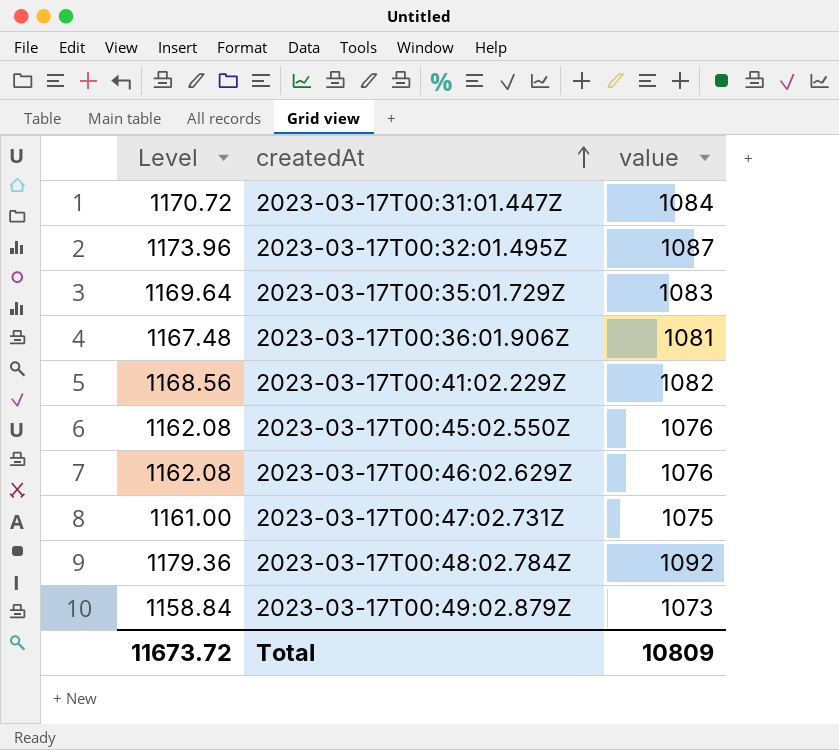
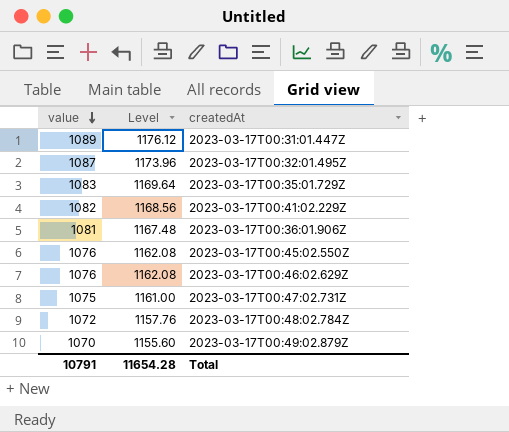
row order: createdAt ascending -> value descending
column value | position: 3 -> 1
2023-03-17T00:31:01.447Z | value: 1084 -> 1089
2023-03-17T00:31:01.447Z | Level: 1170.72 -> 1176.12
2023-03-17T00:48:02.784Z | value: 1092 -> 1072
2023-03-17T00:48:02.784Z | Level: 1179.36 -> 1157.76
2023-03-17T00:49:02.879Z | value: 1073 -> 1070
2023-03-17T00:49:02.879Z | Level: 1158.84 -> 1155.60
Total | value: 10809 -> 10791
Total | Level: 11673.72 -> 11654.28

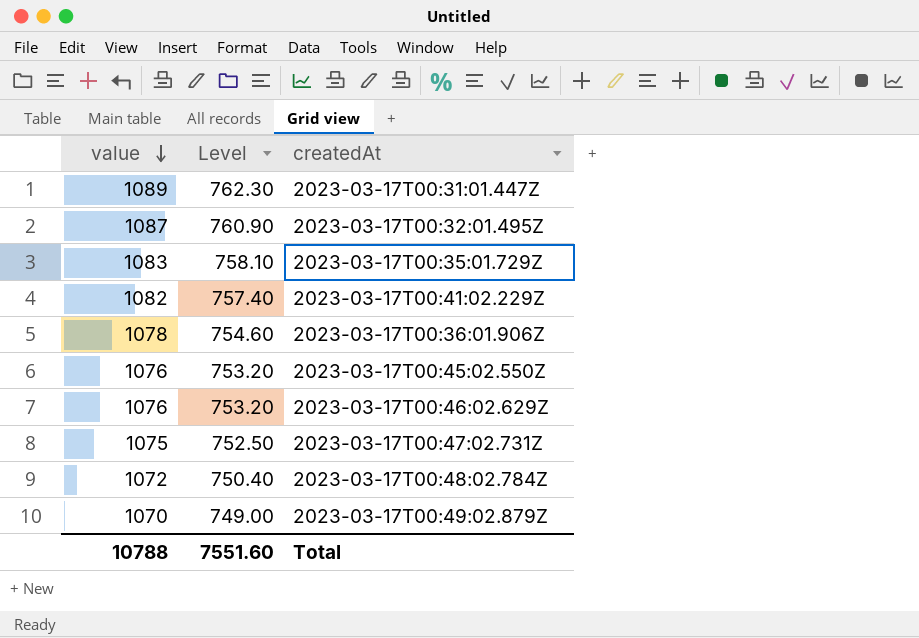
column Level | formula: [value] * 1.08 -> [value] * 0.7
2023-03-17T00:36:01.906Z | value: 1081 -> 1078
Total | value: 10791 -> 10788
Total | Level: 11654.28 -> 7551.60

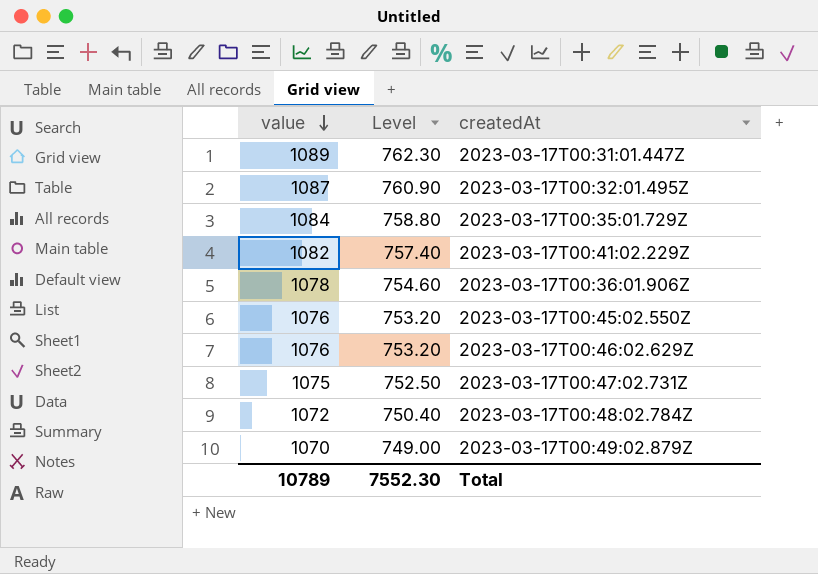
2023-03-17T00:35:01.729Z | value: 1083 -> 1084
2023-03-17T00:35:01.729Z | Level: 758.10 -> 758.80
Total | value: 10788 -> 10789
Total | Level: 7551.60 -> 7552.30

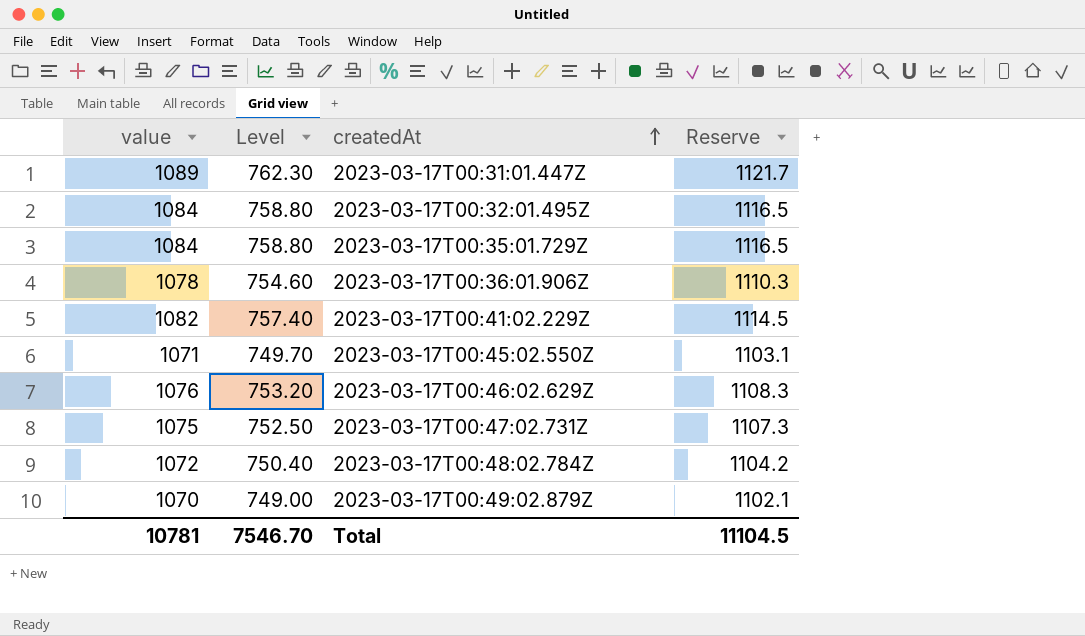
row order: value descending -> createdAt ascending
column Reserve | formula: none -> [value] * 1.03
2023-03-17T00:32:01.495Z | value: 1087 -> 1084
2023-03-17T00:32:01.495Z | Level: 760.90 -> 758.80
2023-03-17T00:45:02.550Z | value: 1076 -> 1071
2023-03-17T00:45:02.550Z | Level: 753.20 -> 749.70
Total | value: 10789 -> 10781
Total | Level: 7552.30 -> 7546.70

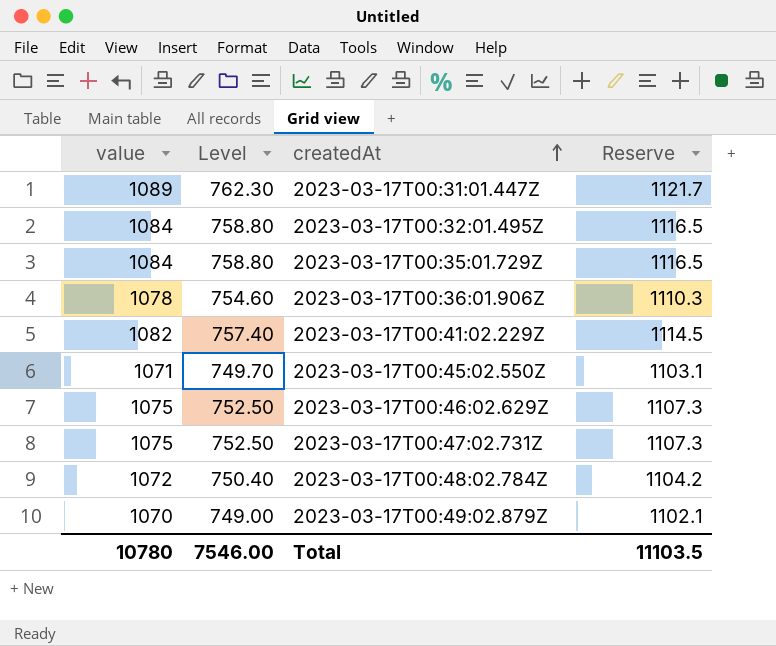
2023-03-17T00:46:02.629Z | value: 1076 -> 1075
2023-03-17T00:46:02.629Z | Level: 753.20 -> 752.50
2023-03-17T00:46:02.629Z | Reserve: 1108.3 -> 1107.3
Total | value: 10781 -> 10780
Total | Level: 7546.70 -> 7546.00
Total | Reserve: 11104.5 -> 11103.5

